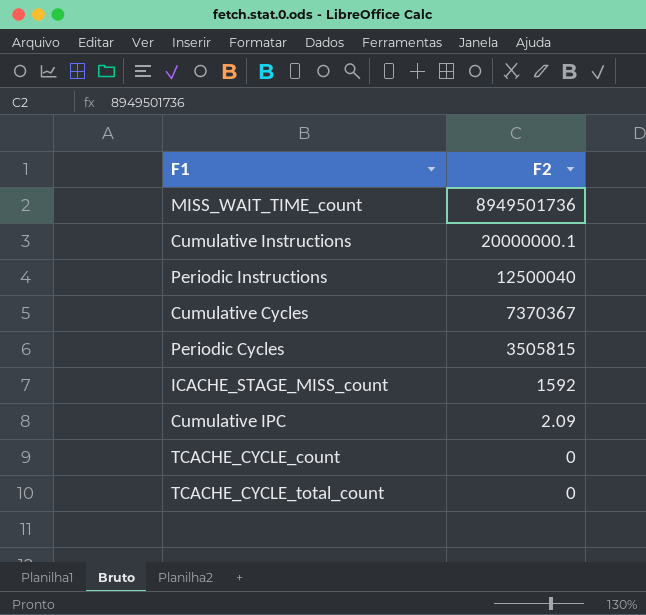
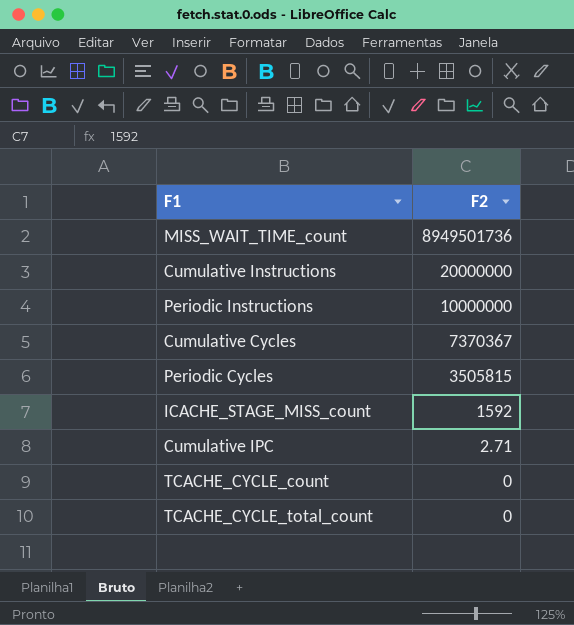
Cumulative Instructions | F2: 20000000.1 -> 20000000
Periodic Instructions | F2: 12500040 -> 10000000
Cumulative IPC | F2: 2.09 -> 2.71

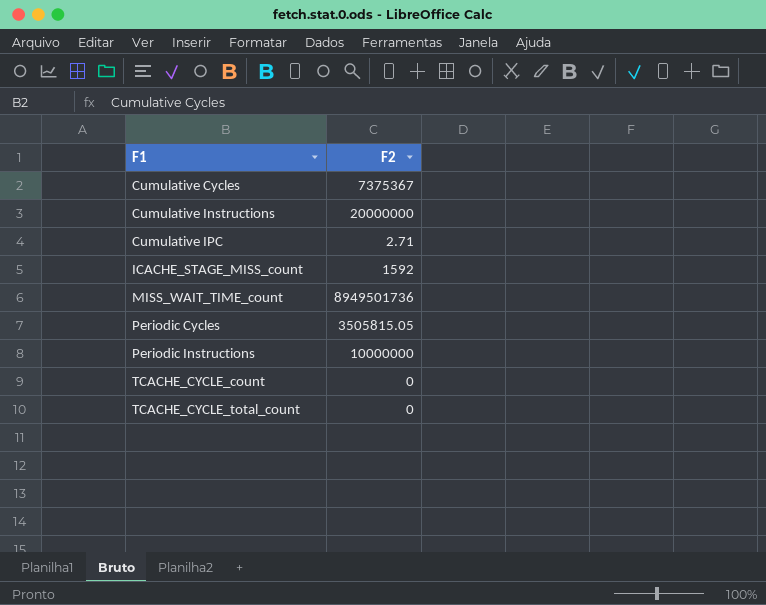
row order: F2 descending -> F1 ascending
Cumulative Cycles | F2: 7370367 -> 7375367
Periodic Cycles | F2: 3505815 -> 3505815.05

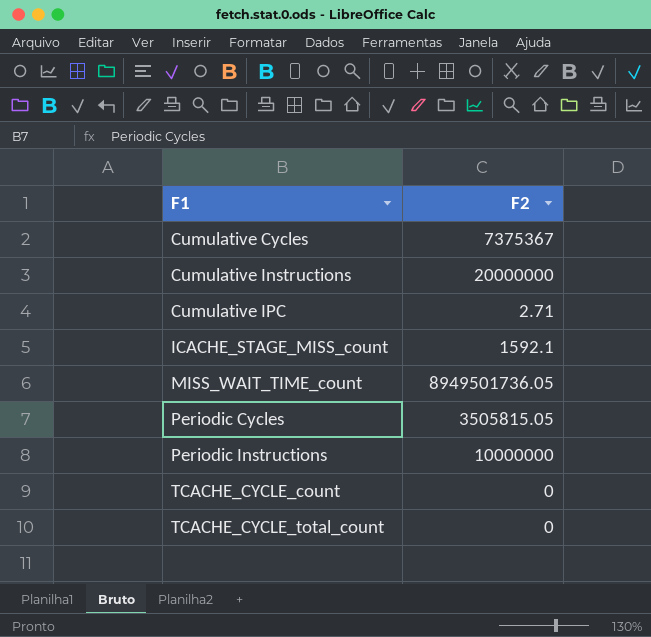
ICACHE_STAGE_MISS_count | F2: 1592 -> 1592.1
MISS_WAIT_TIME_count | F2: 8949501736 -> 8949501736.05

